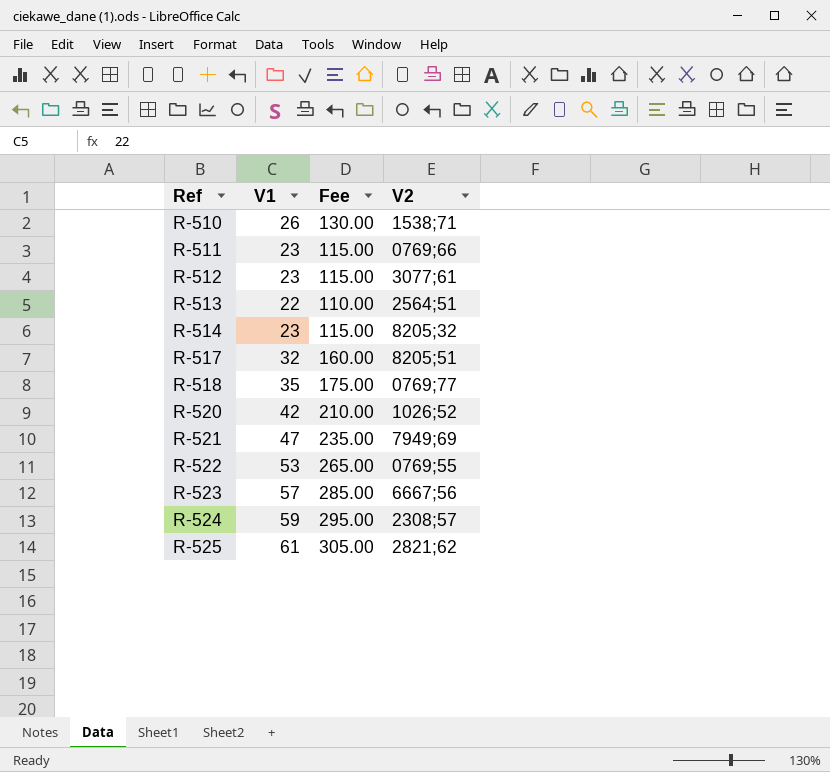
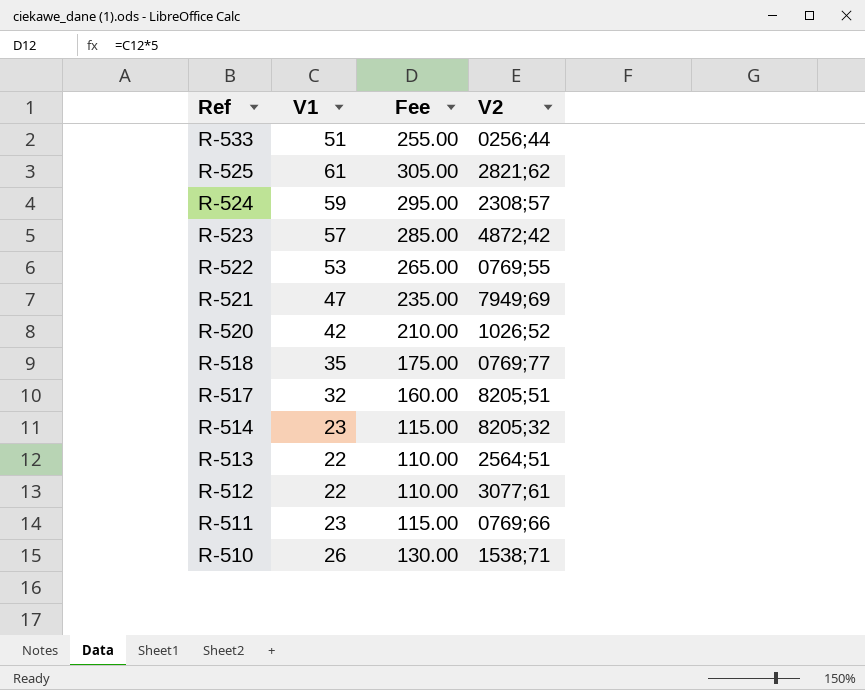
row order: Ref ascending -> Ref descending
row R-533: none -> 51 | 255.00 | 0256;44
R-523 | V2: 6667;56 -> 4872;42
R-512 | V1: 23 -> 22
R-512 | Fee: 115.00 -> 110.00

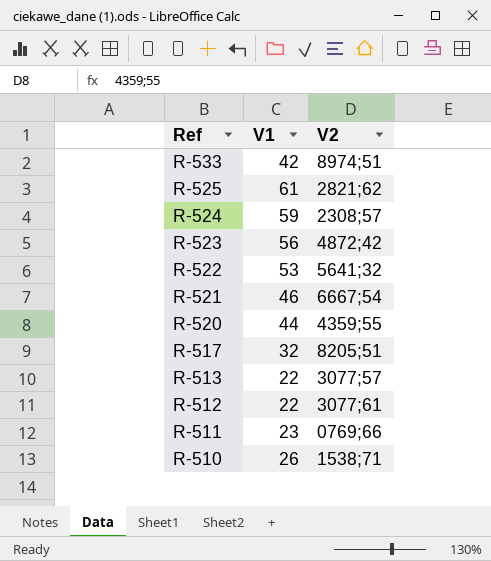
column Fee | formula: [V1] * 5 -> none
row R-518: 35 | 175.00 | 0769;77 -> none
row R-514: 23 | 115.00 | 8205;32 -> none
R-533 | V1: 51 -> 42
R-533 | V2: 0256;44 -> 8974;51
R-523 | V1: 57 -> 56
R-522 | V2: 0769;55 -> 5641;32
R-521 | V1: 47 -> 46
R-521 | V2: 7949;69 -> 6667;54
R-520 | V1: 42 -> 44
R-520 | V2: 1026;52 -> 4359;55
R-513 | V2: 2564;51 -> 3077;57

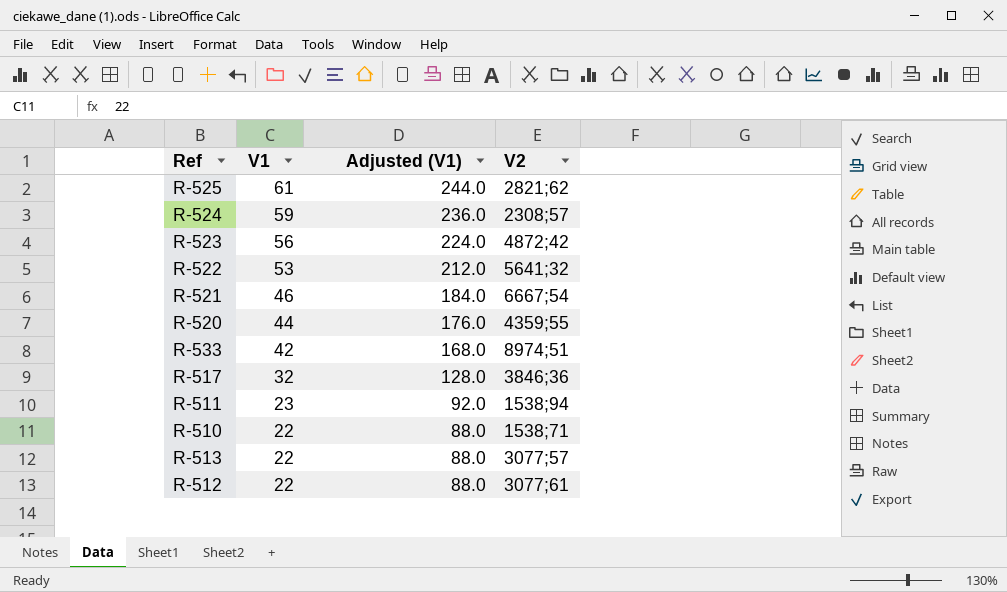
row order: Ref descending -> V1 descending
column Adjusted (V1) | formula: none -> [V1] * 4
R-517 | V2: 8205;51 -> 3846;36
R-511 | V2: 0769;66 -> 1538;94
R-510 | V1: 26 -> 22

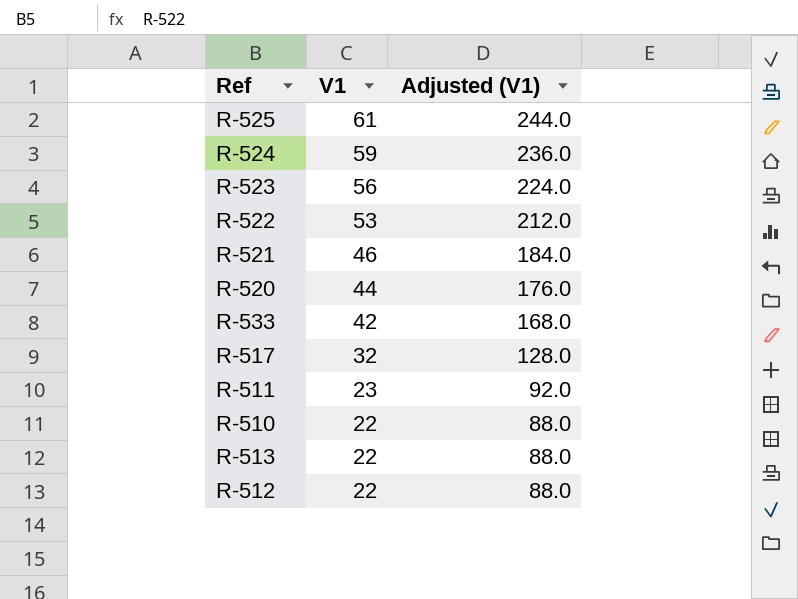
column V2 | position: 4 -> none

